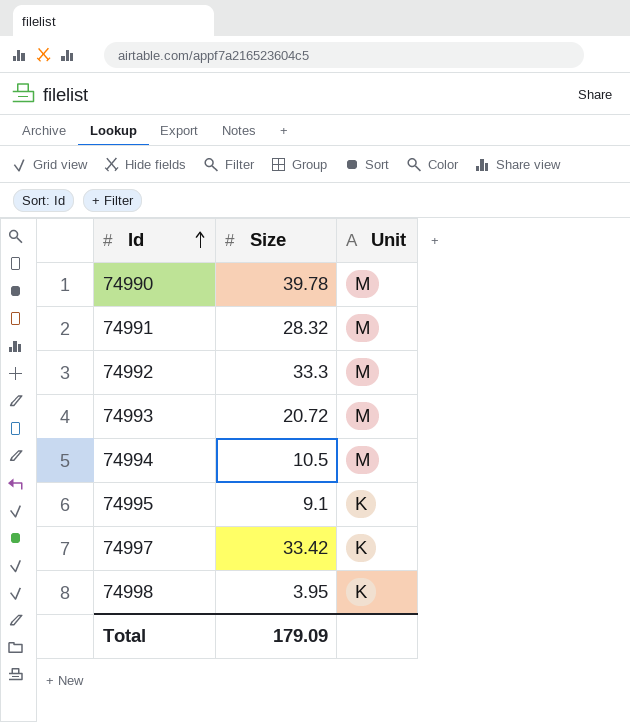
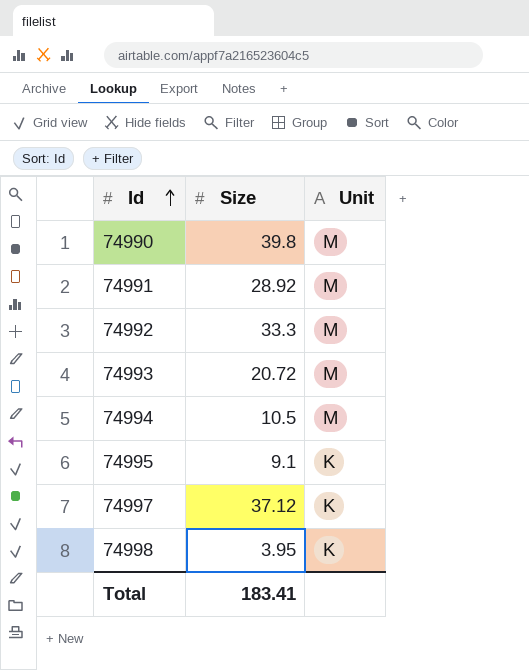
74990 | Size: 39.78 -> 39.8
74991 | Size: 28.32 -> 28.92
74997 | Size: 33.42 -> 37.12
Total | Size: 179.09 -> 183.41

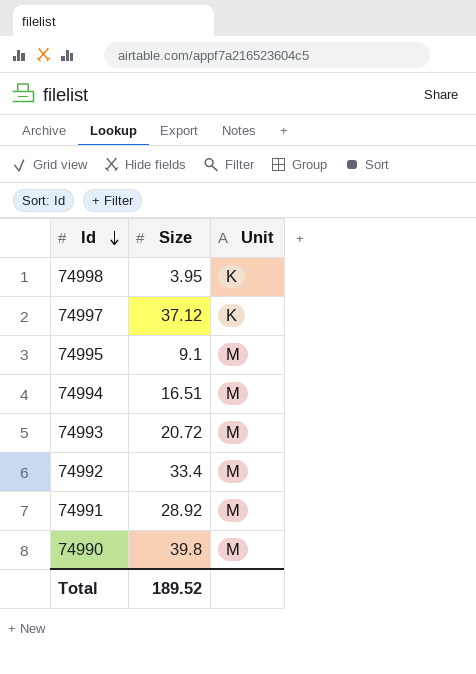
row order: Id ascending -> Id descending
74995 | Unit: K -> M
74994 | Size: 10.5 -> 16.51
74992 | Size: 33.3 -> 33.4
Total | Size: 183.41 -> 189.52

